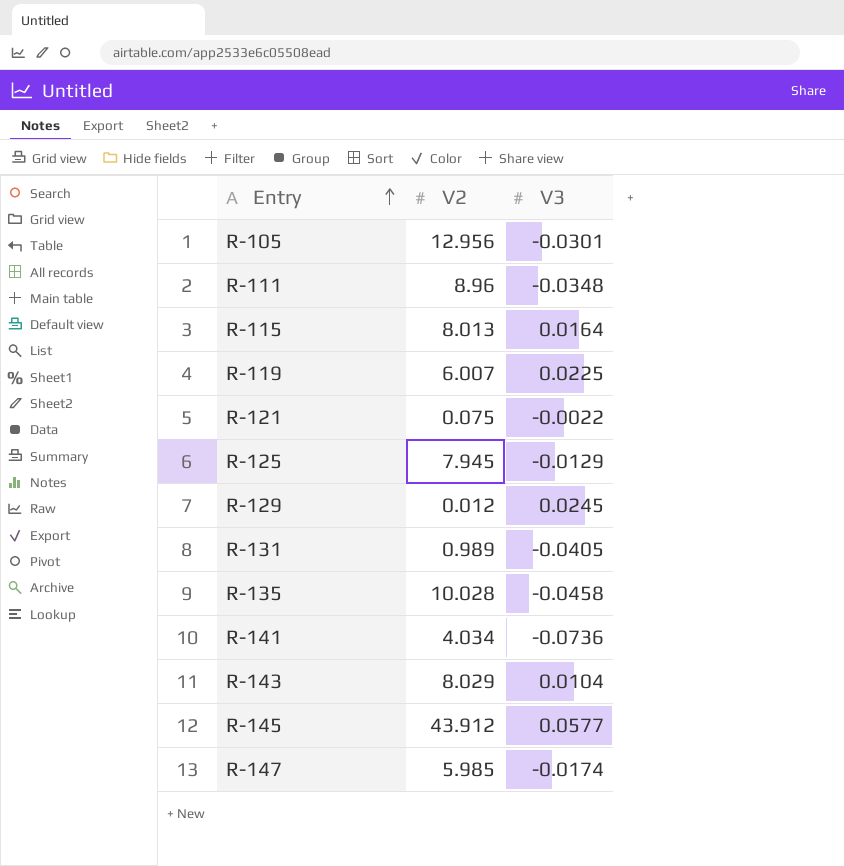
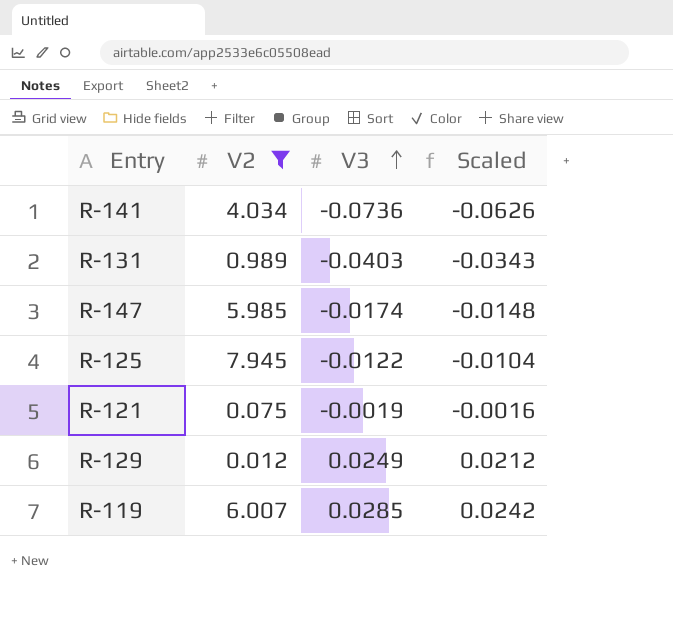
filter: none -> V2 <= 7.945
row order: Entry ascending -> V3 ascending
column Scaled | formula: none -> [V3] * 0.85
R-131 | V3: -0.0405 -> -0.0403
R-125 | V3: -0.0129 -> -0.0122
R-121 | V3: -0.0022 -> -0.0019
R-129 | V3: 0.0245 -> 0.0249
R-119 | V3: 0.0225 -> 0.0285

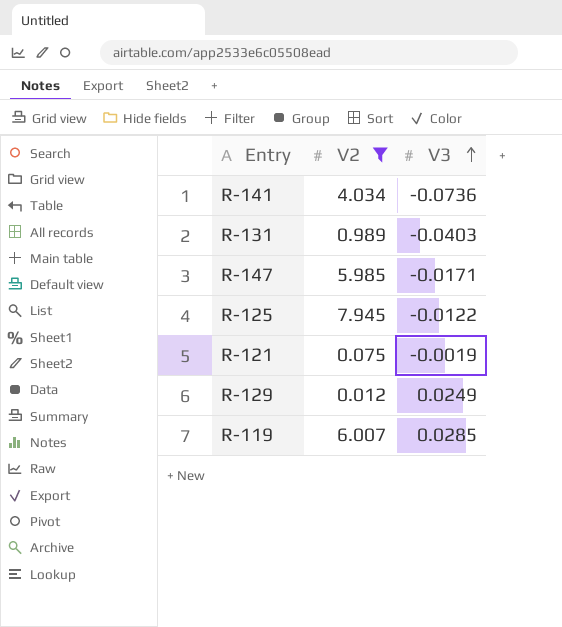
column Scaled | formula: [V3] * 0.85 -> none
R-147 | V3: -0.0174 -> -0.0171

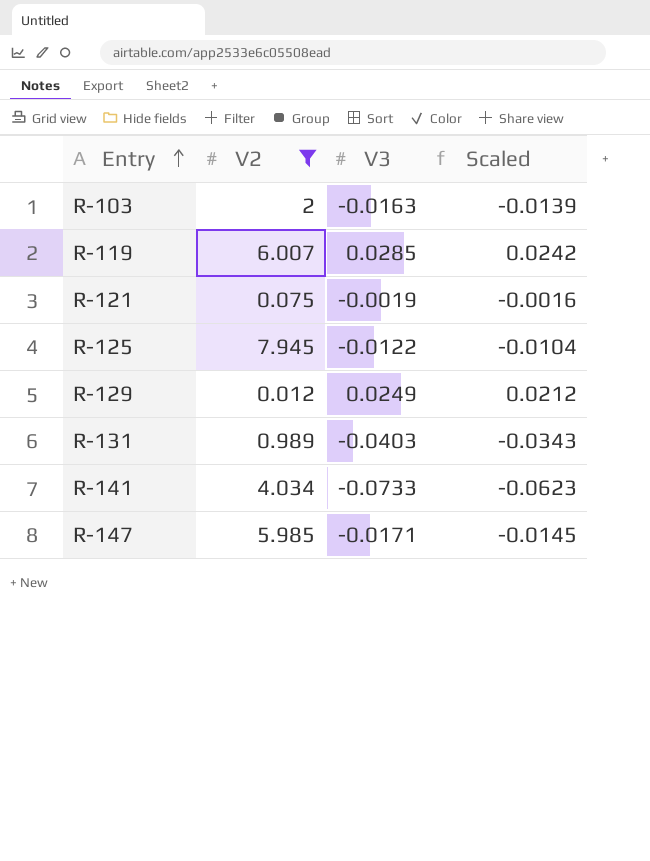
row order: V3 ascending -> Entry ascending
column Scaled | formula: none -> [V3] * 0.85
row R-103: none -> 2 | -0.0163 | -0.0139
R-141 | V3: -0.0736 -> -0.0733

